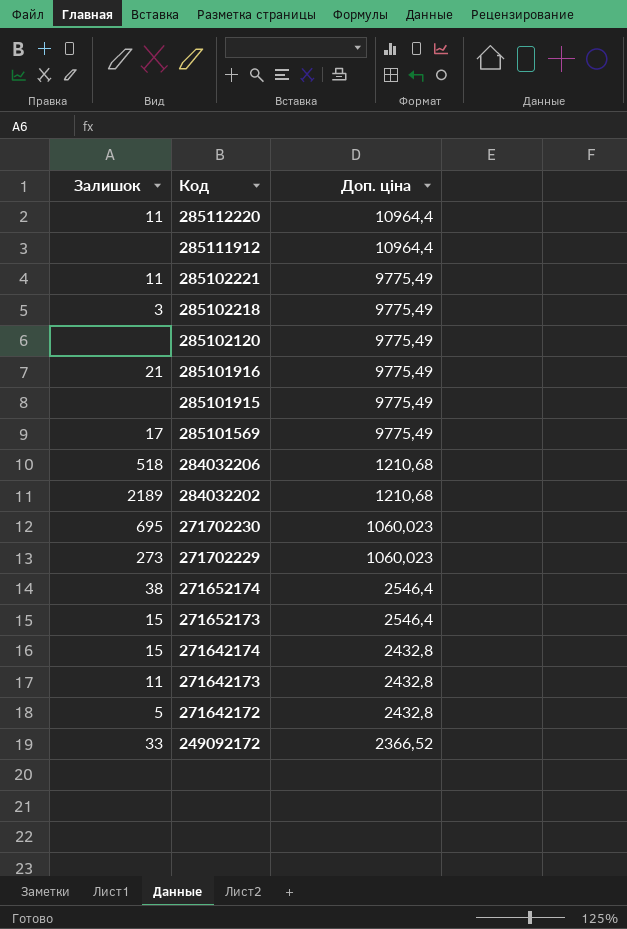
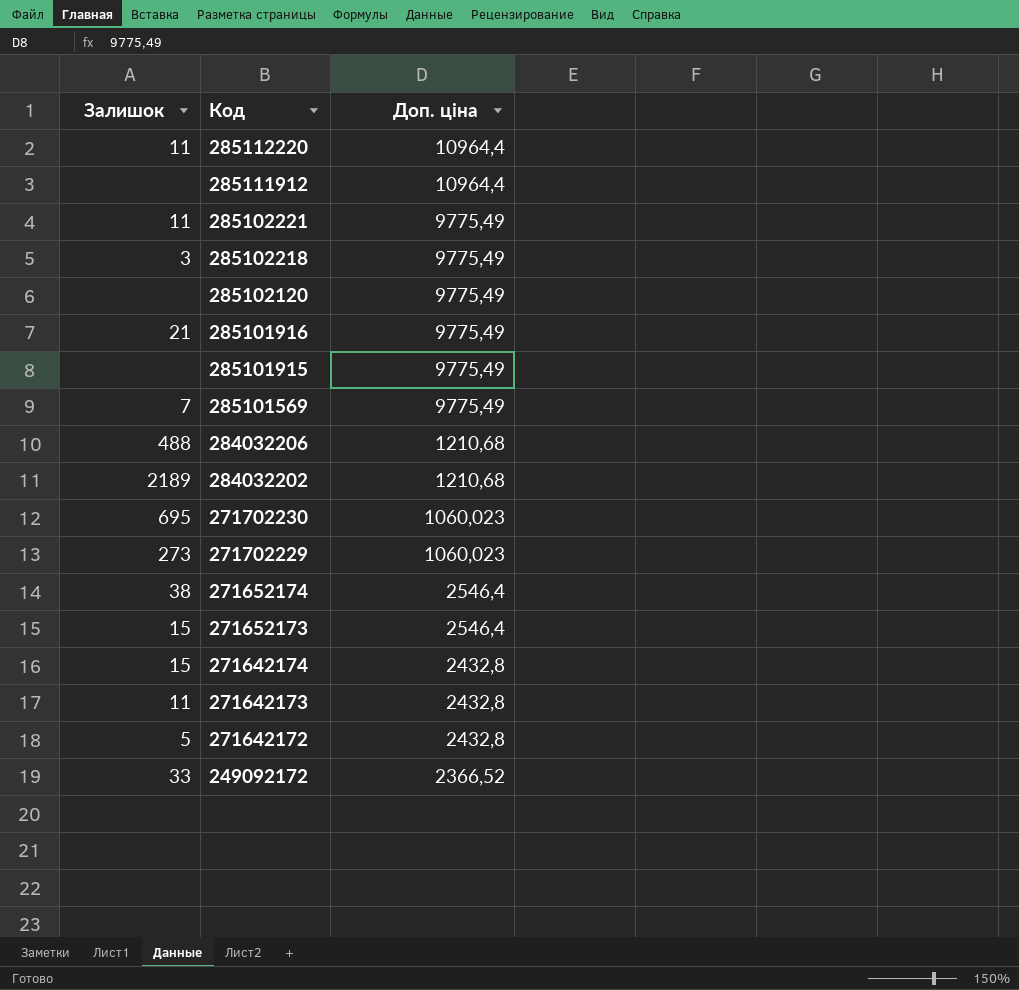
285101569 | Залишок: 17 -> 7
284032206 | Залишок: 518 -> 488

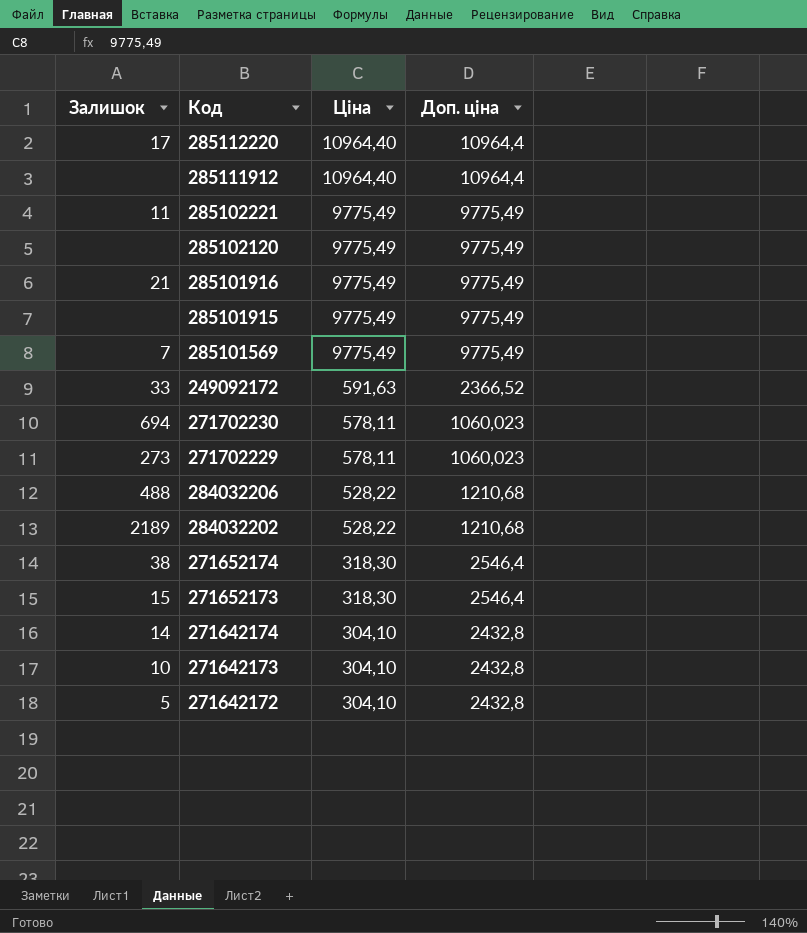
row order: Код descending -> Ціна descending
column Ціна | position: none -> 3
row 285102218: 3 | 9775,49 -> none
285112220 | Залишок: 11 -> 17
271702230 | Залишок: 695 -> 694
271642174 | Залишок: 15 -> 14
271642173 | Залишок: 11 -> 10

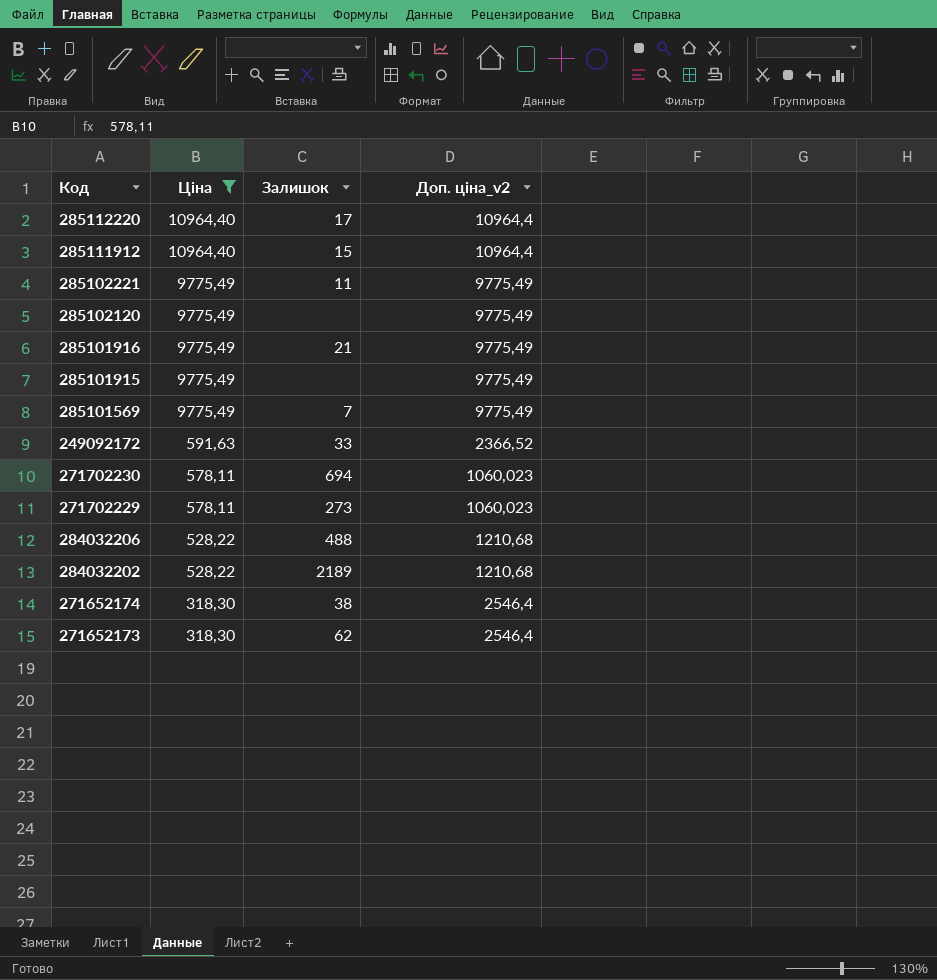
filter: none -> Ціна != 304,10
column Залишок | position: 1 -> 3
column name: Доп. ціна -> Доп. ціна_v2
285111912 | Залишок: none -> 15
271652173 | Залишок: 15 -> 62

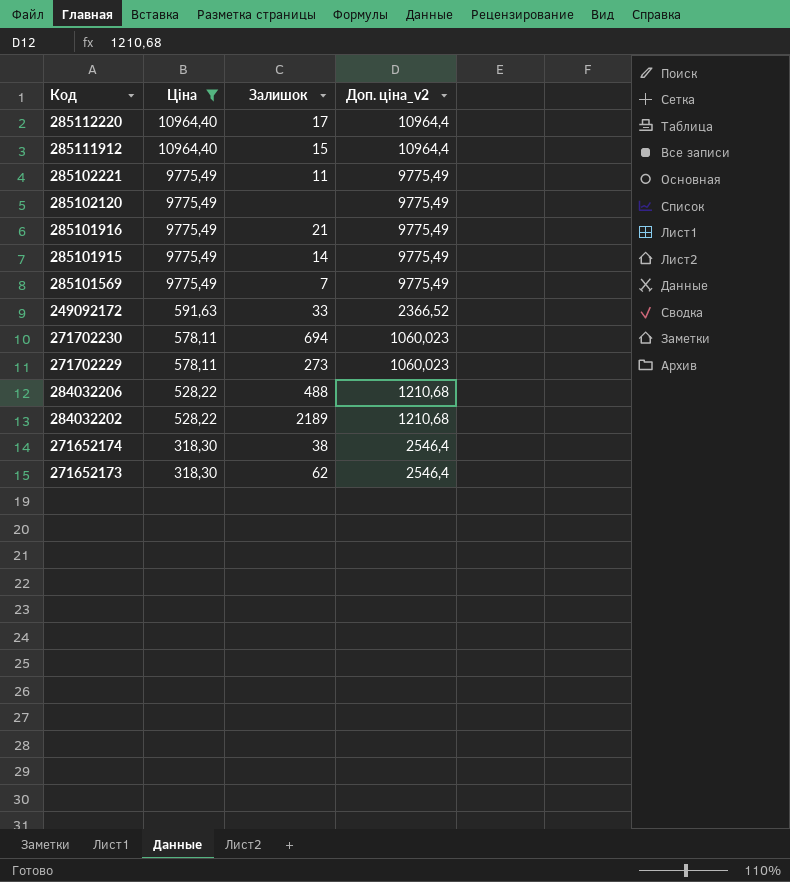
285101915 | Залишок: none -> 14

